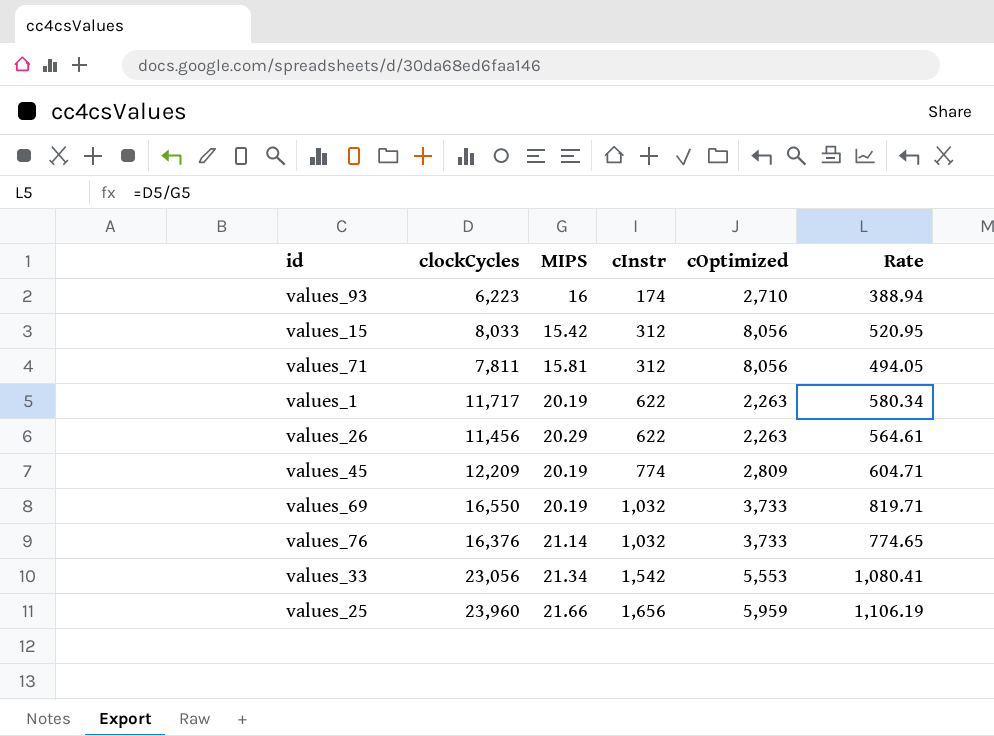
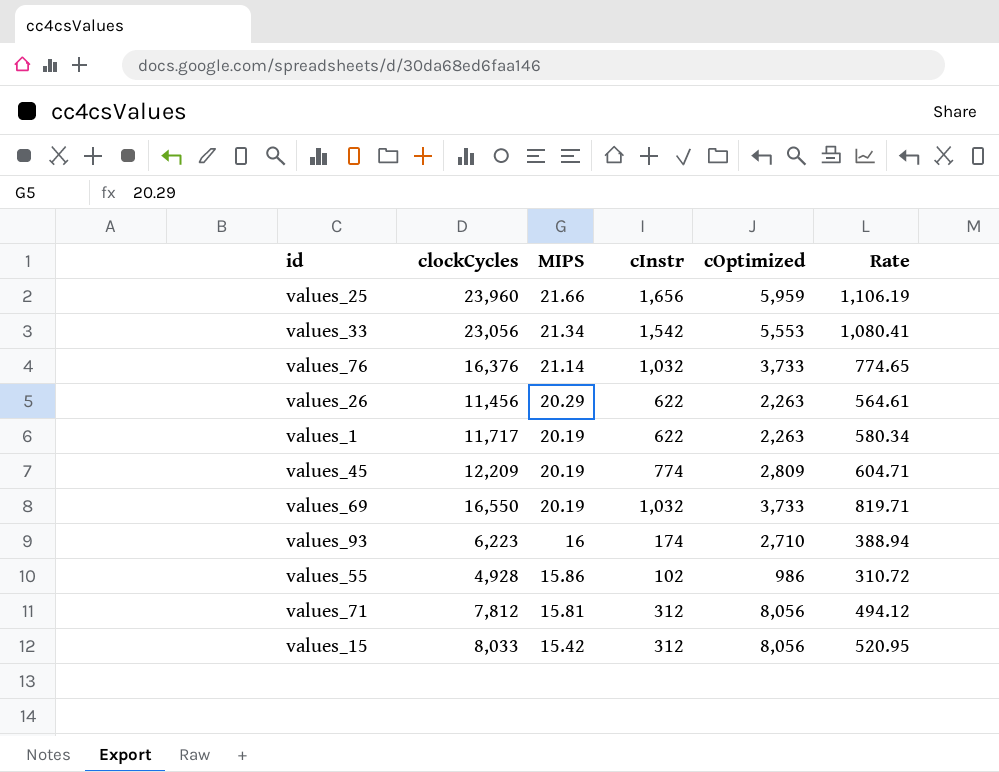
row order: cInstr ascending -> MIPS descending
row values_55: none -> 4,928 | 15.86 | 102 | 986 | 310.72
values_71 | clockCycles: 7,811 -> 7,812
values_71 | Rate: 494.05 -> 494.12

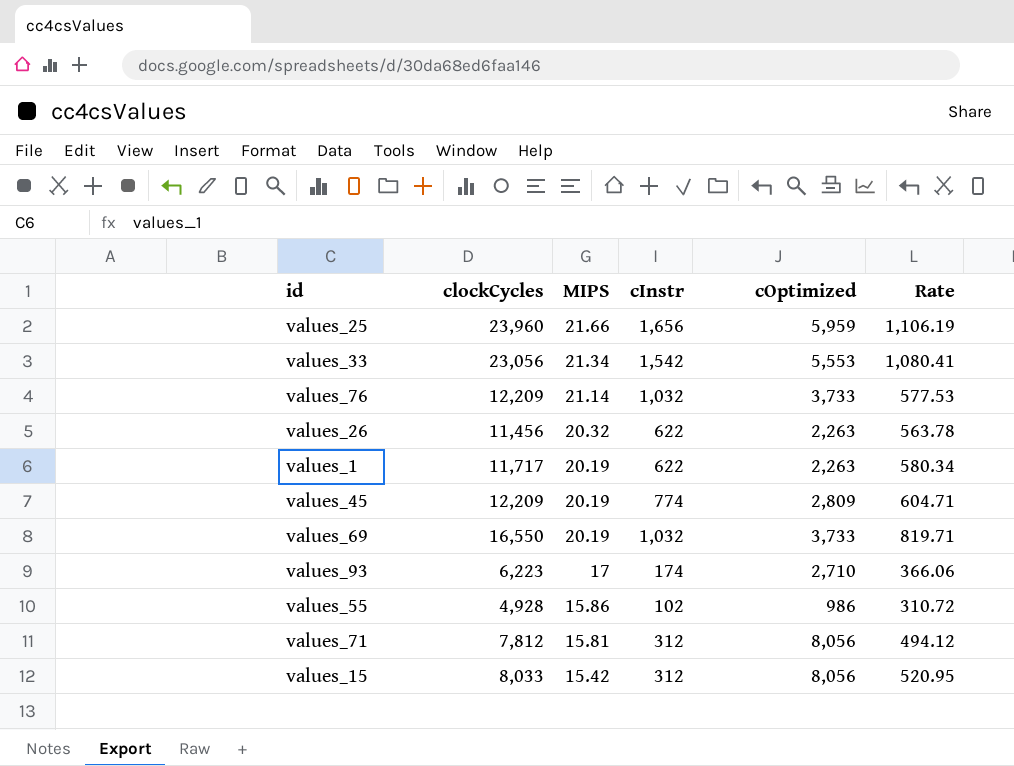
values_76 | clockCycles: 16,376 -> 12,209
values_76 | Rate: 774.65 -> 577.53
values_26 | MIPS: 20.29 -> 20.32
values_26 | Rate: 564.61 -> 563.78
values_93 | MIPS: 16 -> 17
values_93 | Rate: 388.94 -> 366.06

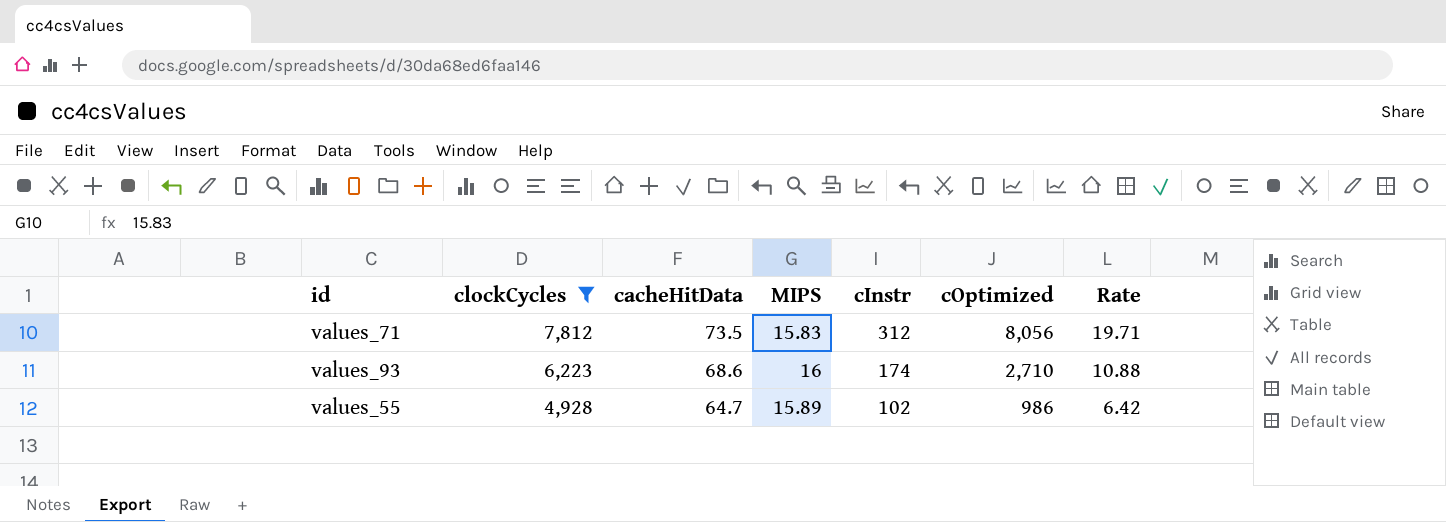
filter: none -> clockCycles <= 7,812
row order: MIPS descending -> clockCycles descending
column cacheHitData | position: none -> 3
column Rate | formula: [clockCycles] / [MIPS] -> [cInstr] / [MIPS]
values_71 | MIPS: 15.81 -> 15.83
values_93 | MIPS: 17 -> 16
values_55 | MIPS: 15.86 -> 15.89

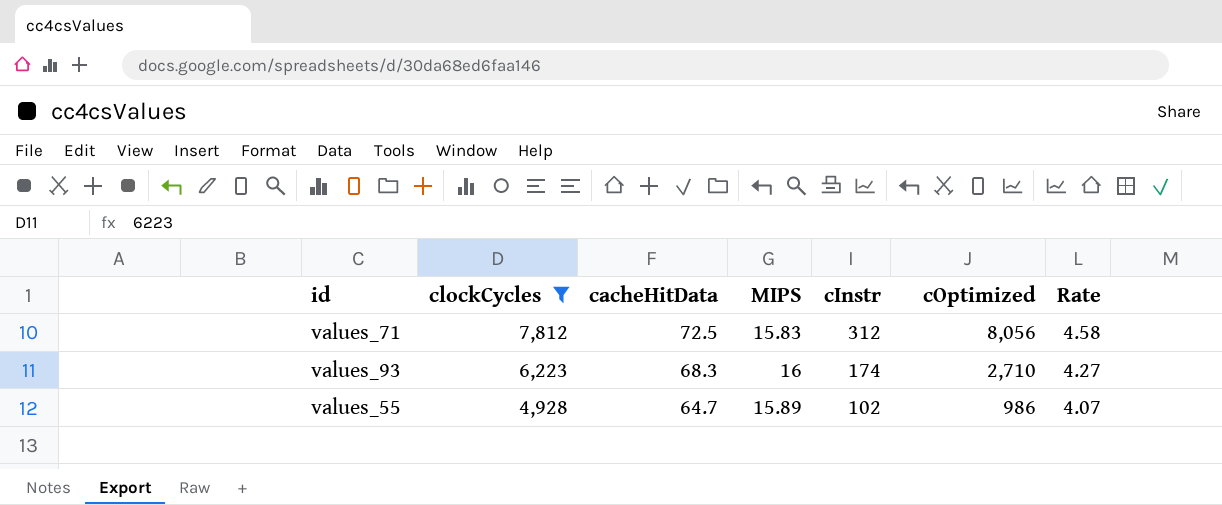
column Rate | formula: [cInstr] / [MIPS] -> [cacheHitData] / [MIPS]
values_71 | cacheHitData: 73.5 -> 72.5
values_93 | cacheHitData: 68.6 -> 68.3

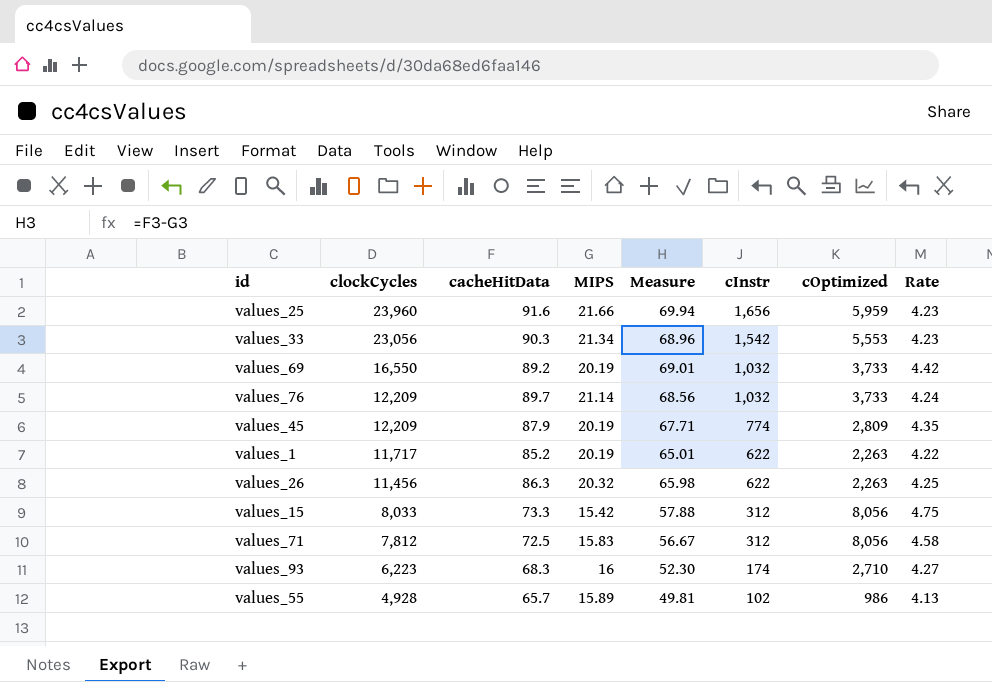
filter: clockCycles <= 7,812 -> none
column Measure | formula: none -> [cacheHitData] - [MIPS]
values_55 | cacheHitData: 64.7 -> 65.7
values_55 | Rate: 4.07 -> 4.13

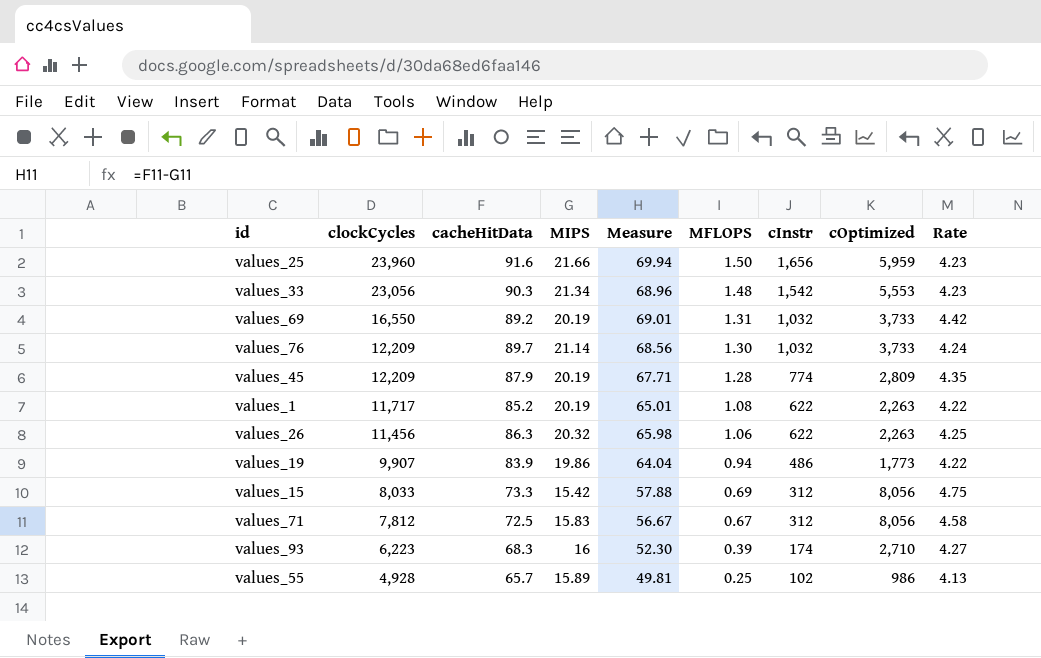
column MFLOPS | position: none -> 6
row values_19: none -> 9,907 | 83.9 | 19.86 | 64.04 | 0.94 | 486 | 1,773 | 4.22

